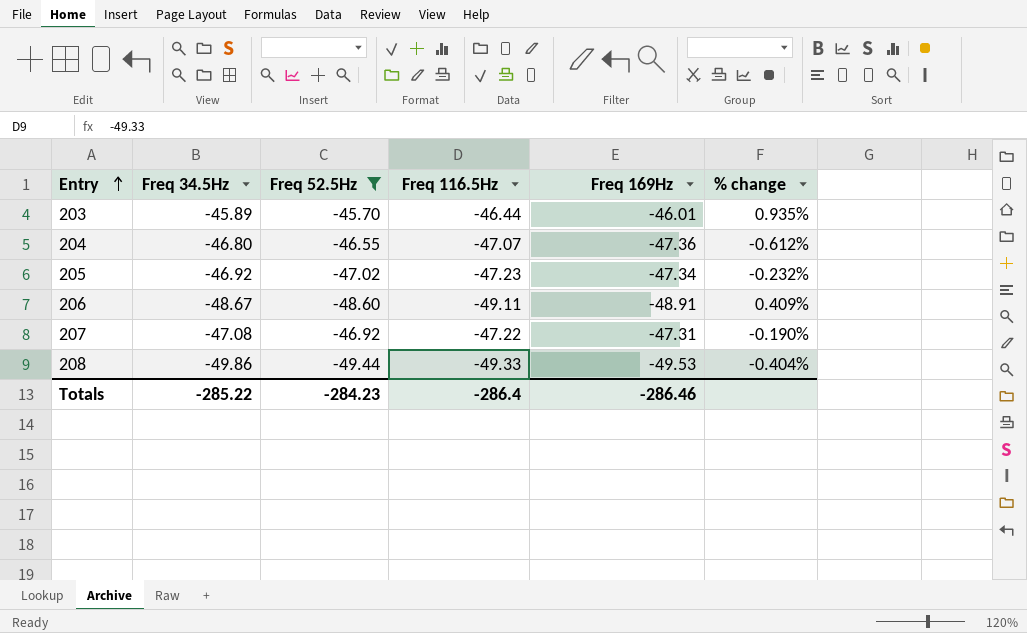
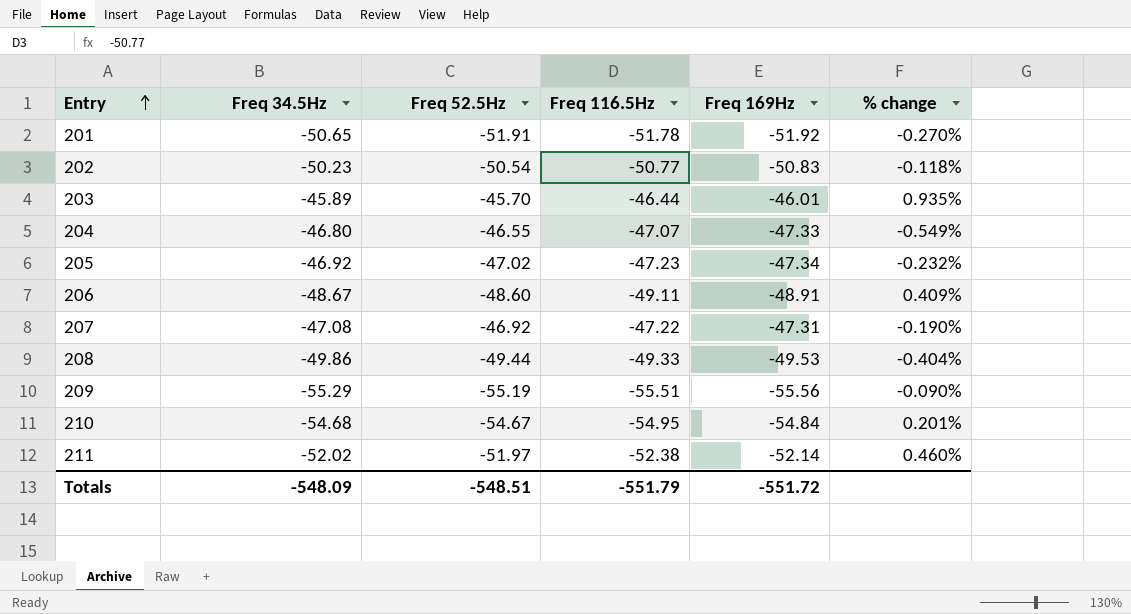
filter: Freq 52.5Hz >= -49.44 -> none
204 | Freq 169Hz: -47.36 -> -47.33
204 | % change: -0.612% -> -0.549%
Totals | Freq 34.5Hz: -285.22 -> -548.09
Totals | Freq 52.5Hz: -284.23 -> -548.51
Totals | Freq 116.5Hz: -286.4 -> -551.79
Totals | Freq 169Hz: -286.46 -> -551.72

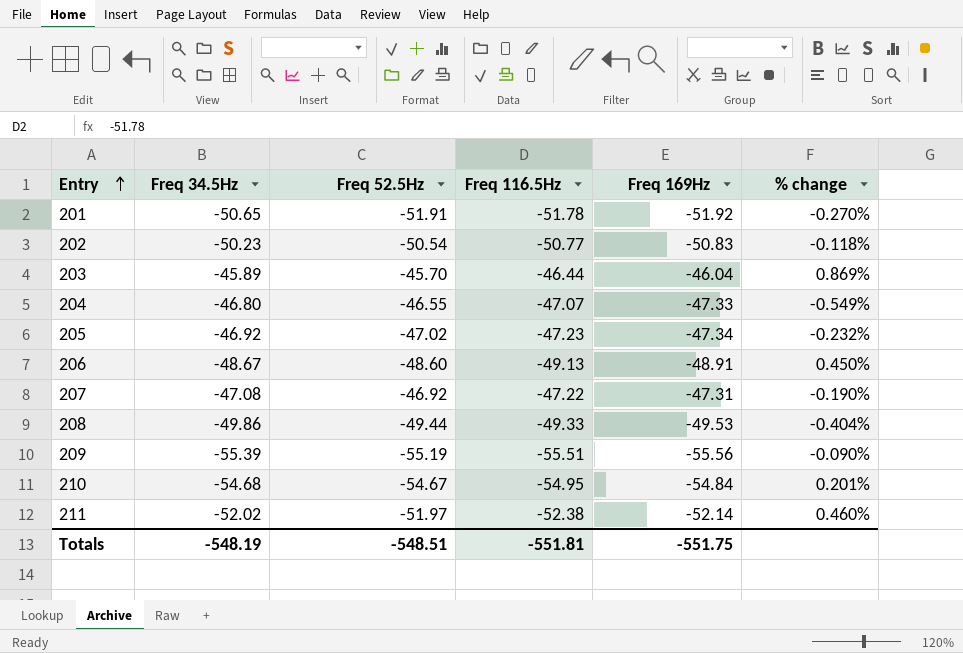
203 | Freq 169Hz: -46.01 -> -46.04
203 | % change: 0.935% -> 0.869%
206 | Freq 116.5Hz: -49.11 -> -49.13
206 | % change: 0.409% -> 0.450%
209 | Freq 34.5Hz: -55.29 -> -55.39
Totals | Freq 34.5Hz: -548.09 -> -548.19
Totals | Freq 116.5Hz: -551.79 -> -551.81
Totals | Freq 169Hz: -551.72 -> -551.75

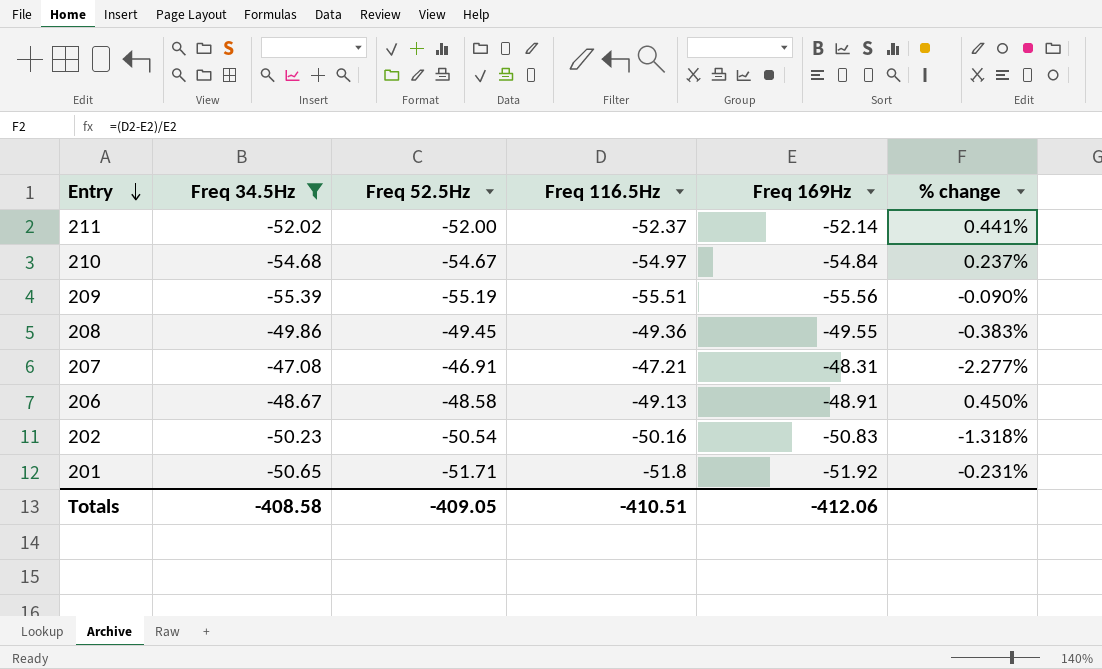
filter: none -> Freq 34.5Hz <= -47.08
row order: Entry ascending -> Entry descending
211 | Freq 52.5Hz: -51.97 -> -52.00
211 | Freq 116.5Hz: -52.38 -> -52.37
211 | % change: 0.460% -> 0.441%
210 | Freq 116.5Hz: -54.95 -> -54.97
210 | % change: 0.201% -> 0.237%
208 | Freq 52.5Hz: -49.44 -> -49.45
208 | Freq 116.5Hz: -49.33 -> -49.36
208 | Freq 169Hz: -49.53 -> -49.55
208 | % change: -0.404% -> -0.383%
207 | Freq 52.5Hz: -46.92 -> -46.91
207 | Freq 116.5Hz: -47.22 -> -47.21
207 | Freq 169Hz: -47.31 -> -48.31
207 | % change: -0.190% -> -2.277%
206 | Freq 52.5Hz: -48.60 -> -48.58
202 | Freq 116.5Hz: -50.77 -> -50.16
202 | % change: -0.118% -> -1.318%
201 | Freq 52.5Hz: -51.91 -> -51.71
201 | Freq 116.5Hz: -51.78 -> -51.8
201 | % change: -0.270% -> -0.231%
Totals | Freq 34.5Hz: -548.19 -> -408.58
Totals | Freq 52.5Hz: -548.51 -> -409.05
Totals | Freq 116.5Hz: -551.81 -> -410.51
Totals | Freq 169Hz: -551.75 -> -412.06

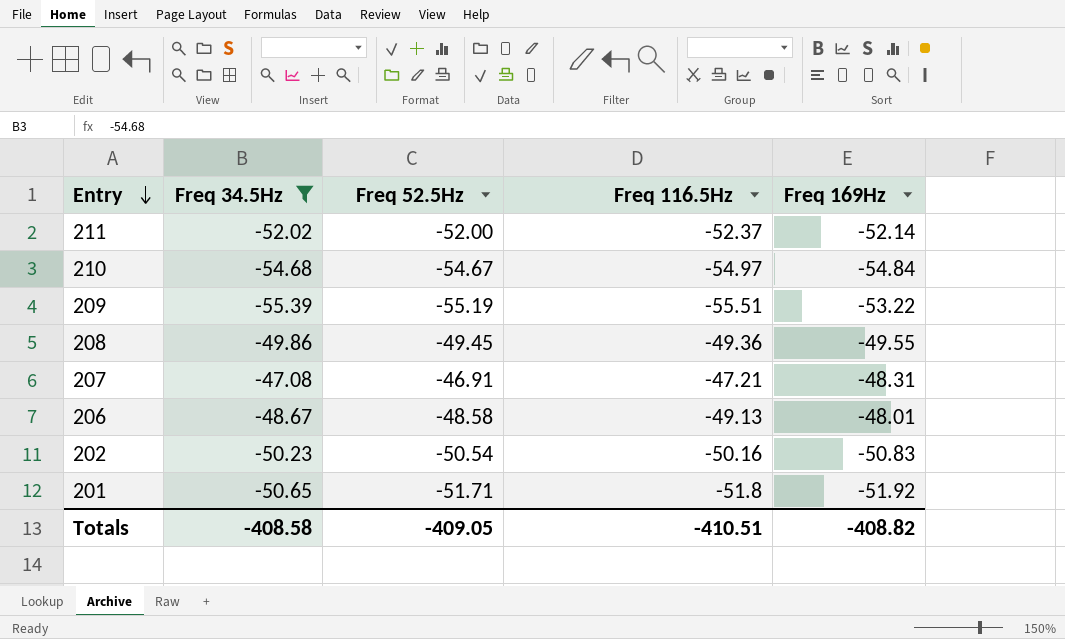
column % change | formula: ([Freq 116.5Hz] - [Freq 169Hz]) / [Freq 169Hz] -> none
209 | Freq 169Hz: -55.56 -> -53.22
206 | Freq 169Hz: -48.91 -> -48.01
Totals | Freq 169Hz: -412.06 -> -408.82

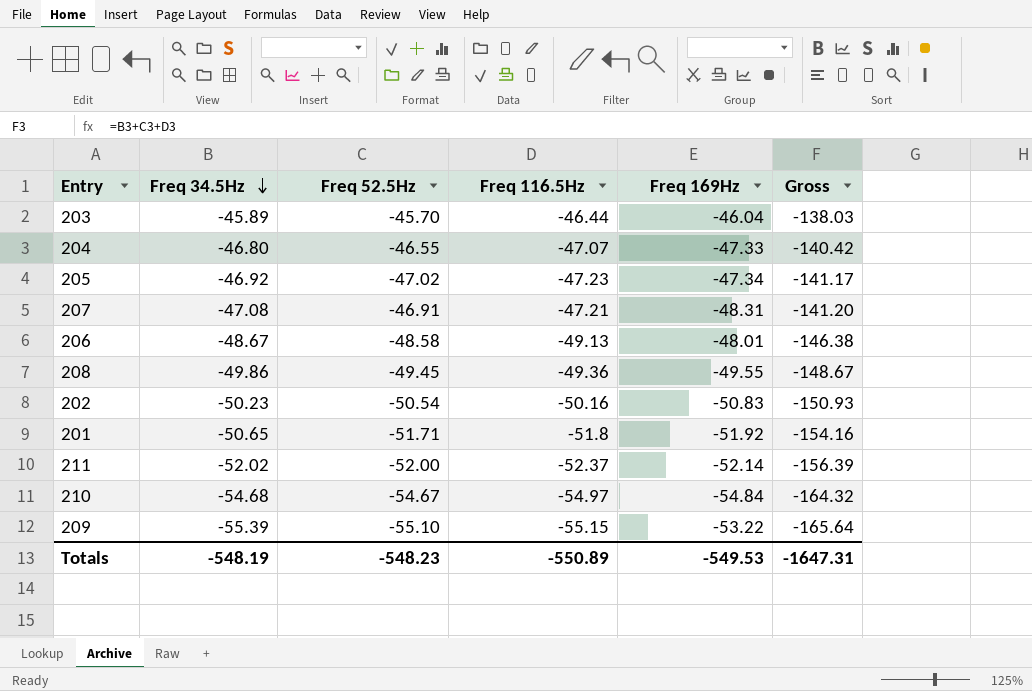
filter: Freq 34.5Hz <= -47.08 -> none
row order: Entry descending -> Freq 34.5Hz descending
column Gross | formula: none -> [Freq 34.5Hz] + [Freq 52.5Hz] + [Freq 116.5Hz]
209 | Freq 52.5Hz: -55.19 -> -55.10
209 | Freq 116.5Hz: -55.51 -> -55.15
Totals | Freq 34.5Hz: -408.58 -> -548.19
Totals | Freq 52.5Hz: -409.05 -> -548.23
Totals | Freq 116.5Hz: -410.51 -> -550.89
Totals | Freq 169Hz: -408.82 -> -549.53

